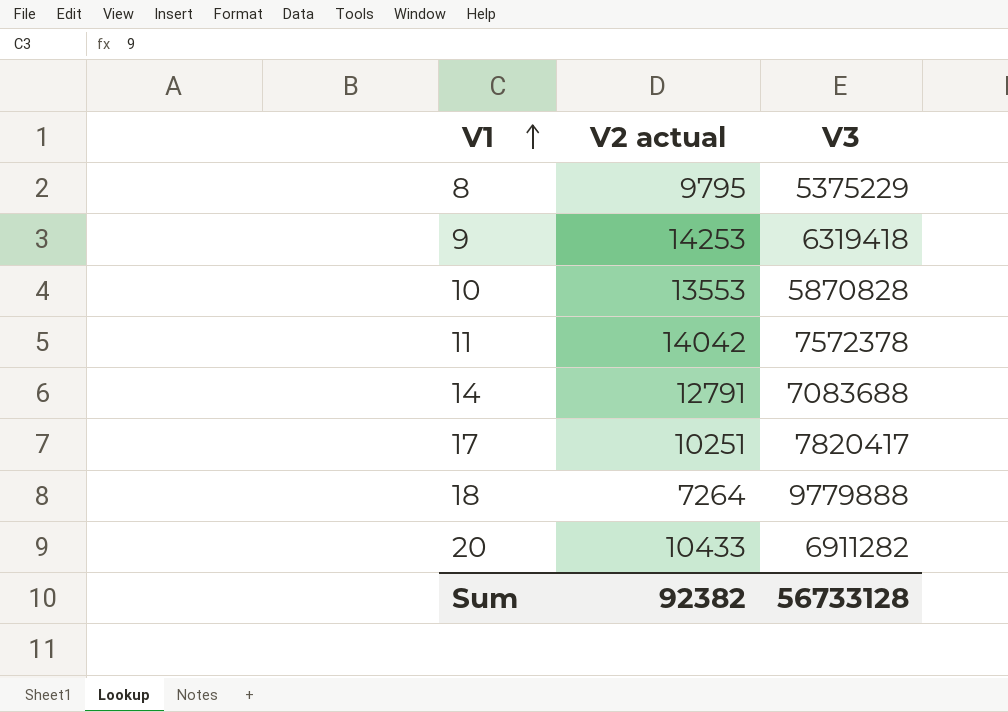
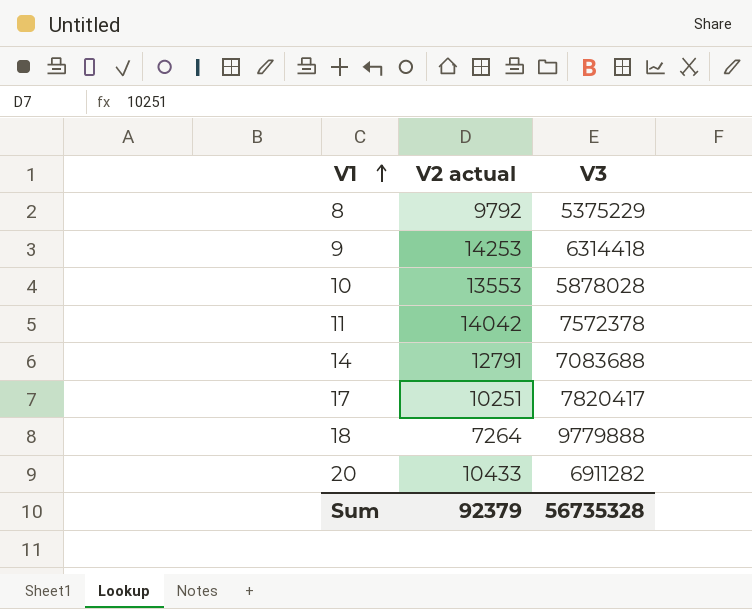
8 | V2 actual: 9795 -> 9792
9 | V3: 6319418 -> 6314418
10 | V3: 5870828 -> 5878028
Sum | V2 actual: 92382 -> 92379
Sum | V3: 56733128 -> 56735328

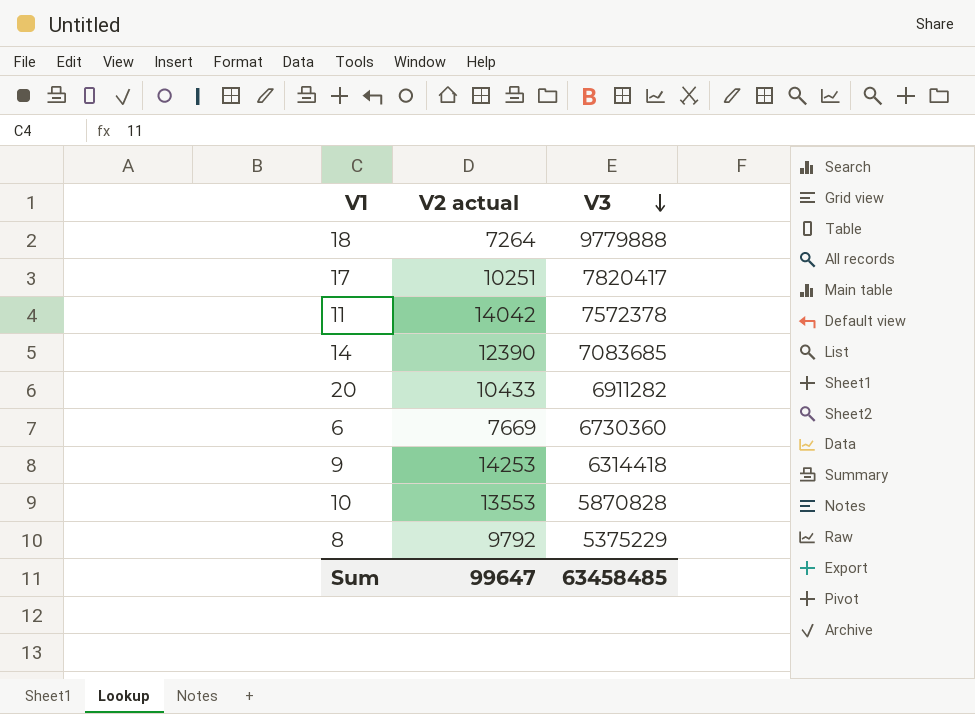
row order: V1 ascending -> V3 descending
14 | V2 actual: 12791 -> 12390
14 | V3: 7083688 -> 7083685
row 6: none -> 7669 | 6730360
10 | V3: 5878028 -> 5870828
Sum | V2 actual: 92379 -> 99647
Sum | V3: 56735328 -> 63458485

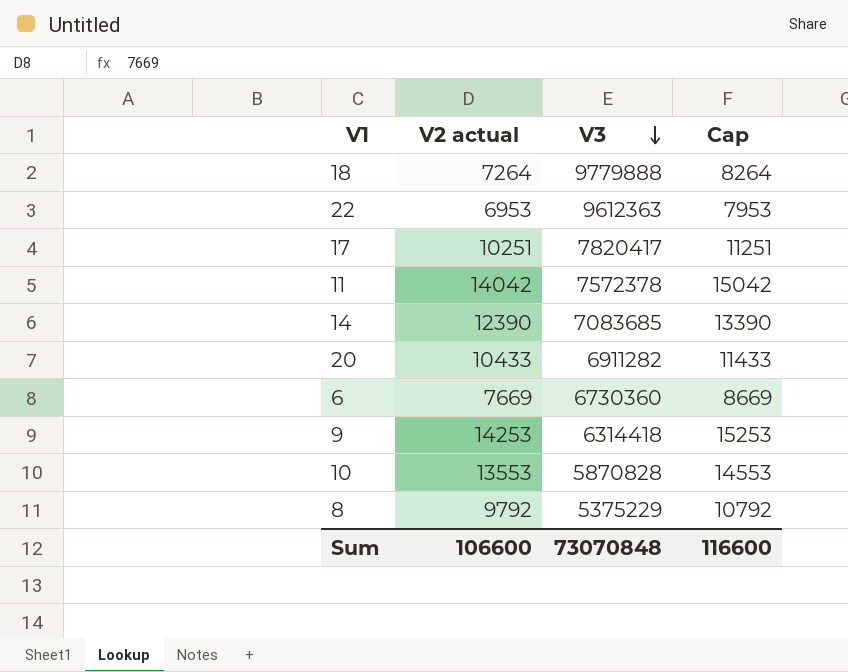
column Cap | formula: none -> [V2 actual] + 1000
row 22: none -> 6953 | 9612363 | 7953
Sum | V2 actual: 99647 -> 106600
Sum | V3: 63458485 -> 73070848

